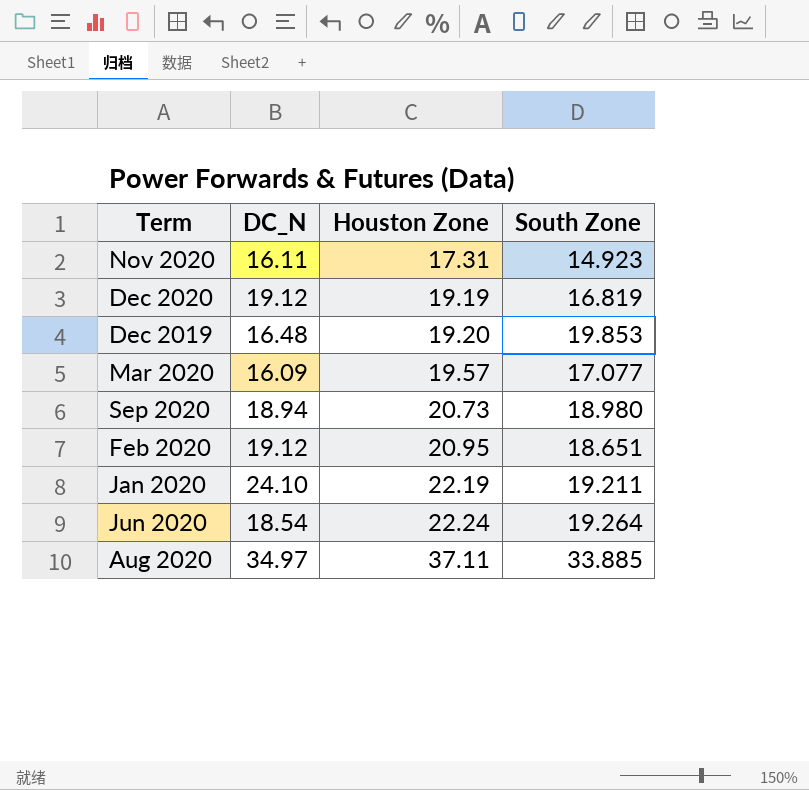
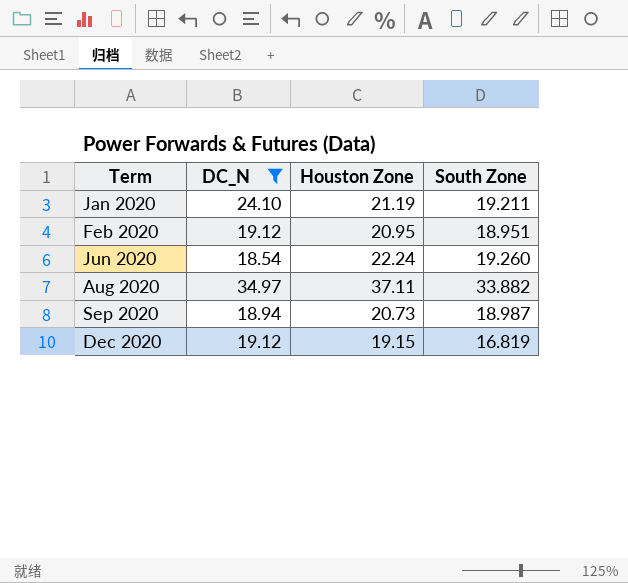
filter: none -> DC_N >= 18.54
row order: Houston Zone ascending -> Term ascending
Jan 2020 | Houston Zone: 22.19 -> 21.19
Feb 2020 | South Zone: 18.651 -> 18.951
Jun 2020 | South Zone: 19.264 -> 19.260
Aug 2020 | South Zone: 33.885 -> 33.882
Sep 2020 | South Zone: 18.980 -> 18.987
Dec 2020 | Houston Zone: 19.19 -> 19.15

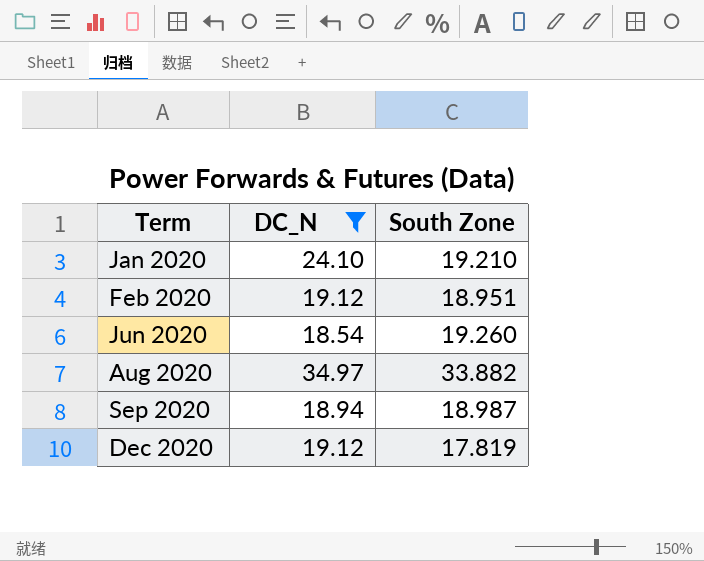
column Houston Zone | position: 3 -> none
Jan 2020 | South Zone: 19.211 -> 19.210
Dec 2020 | South Zone: 16.819 -> 17.819

